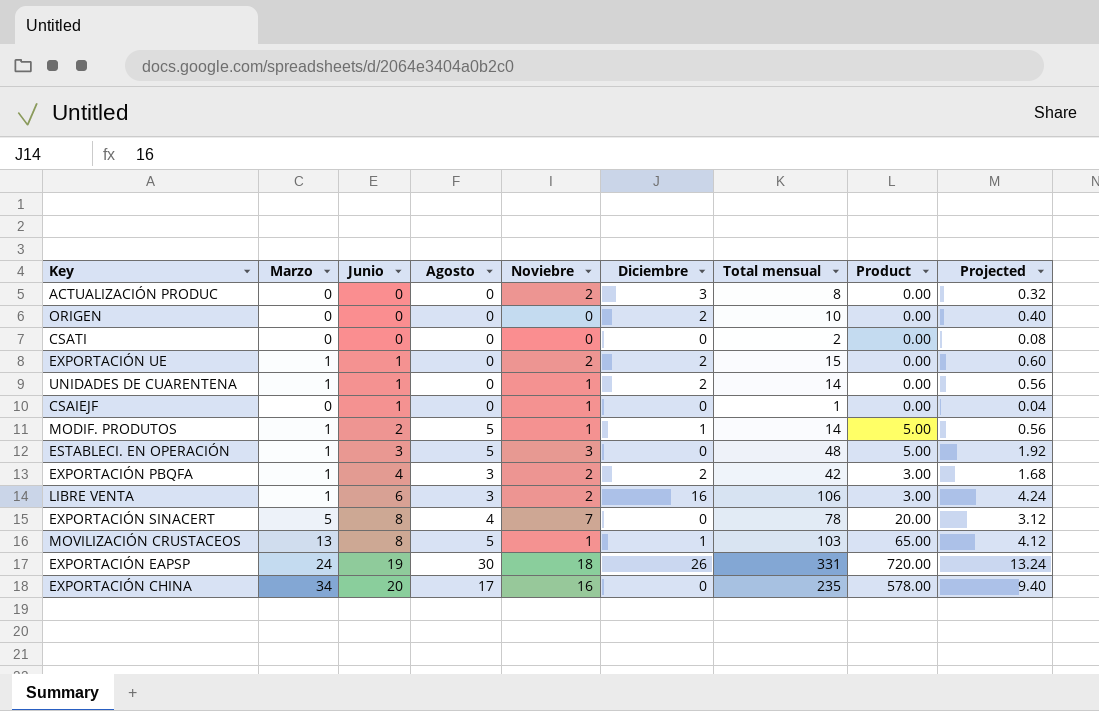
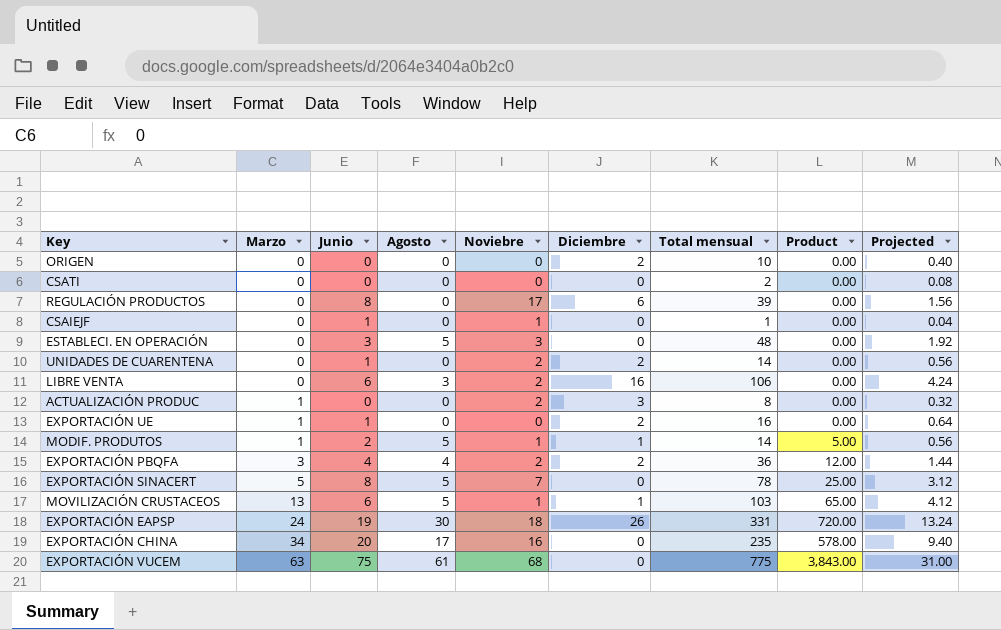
row order: Junio ascending -> Marzo ascending
row REGULACIÓN PRODUCTOS: none -> 0 | 8 | 0 | 17 | 6 | 39 | 0.00 | 1.56
ESTABLECI. EN OPERACIÓN | Marzo: 1 -> 0
ESTABLECI. EN OPERACIÓN | Product: 5.00 -> 0.00
UNIDADES DE CUARENTENA | Marzo: 1 -> 0
UNIDADES DE CUARENTENA | Noviebre: 1 -> 2
LIBRE VENTA | Marzo: 1 -> 0
LIBRE VENTA | Product: 3.00 -> 0.00
ACTUALIZACIÓN PRODUC | Marzo: 0 -> 1
EXPORTACIÓN UE | Noviebre: 2 -> 0
EXPORTACIÓN UE | Total mensual: 15 -> 16
EXPORTACIÓN UE | Projected: 0.60 -> 0.64
EXPORTACIÓN PBQFA | Marzo: 1 -> 3
EXPORTACIÓN PBQFA | Agosto: 3 -> 4
EXPORTACIÓN PBQFA | Total mensual: 42 -> 36
EXPORTACIÓN PBQFA | Product: 3.00 -> 12.00
EXPORTACIÓN PBQFA | Projected: 1.68 -> 1.44
EXPORTACIÓN SINACERT | Agosto: 4 -> 5
EXPORTACIÓN SINACERT | Product: 20.00 -> 25.00
MOVILIZACIÓN CRUSTACEOS | Junio: 8 -> 6
row EXPORTACIÓN VUCEM: none -> 63 | 75 | 61 | 68 | 0 | 775 | 3,843.00 | 31.00

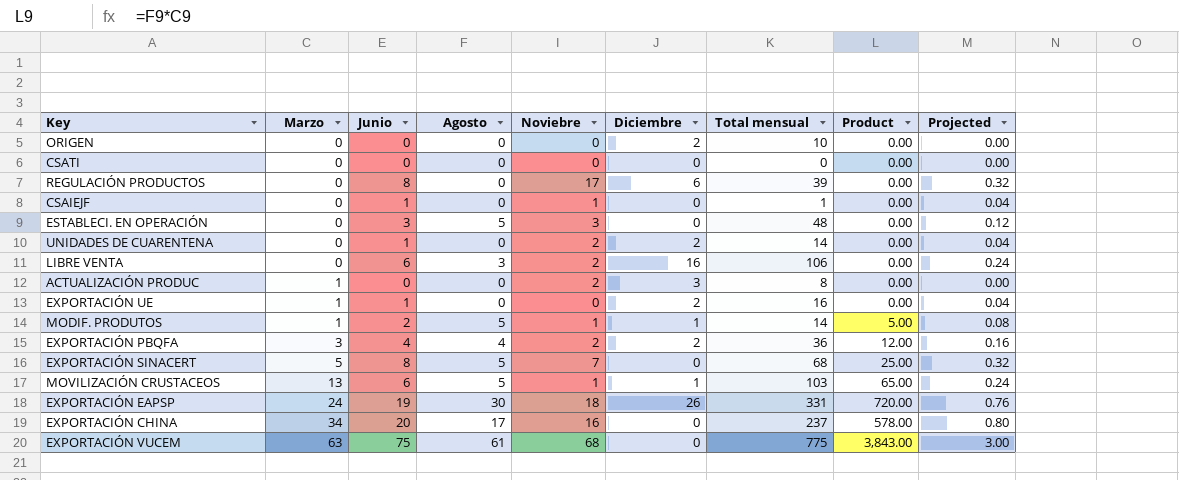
column Projected | formula: [Total mensual] * 0.04 -> [Junio] * 0.04
CSATI | Total mensual: 2 -> 0
EXPORTACIÓN SINACERT | Total mensual: 78 -> 68
EXPORTACIÓN CHINA | Total mensual: 235 -> 237

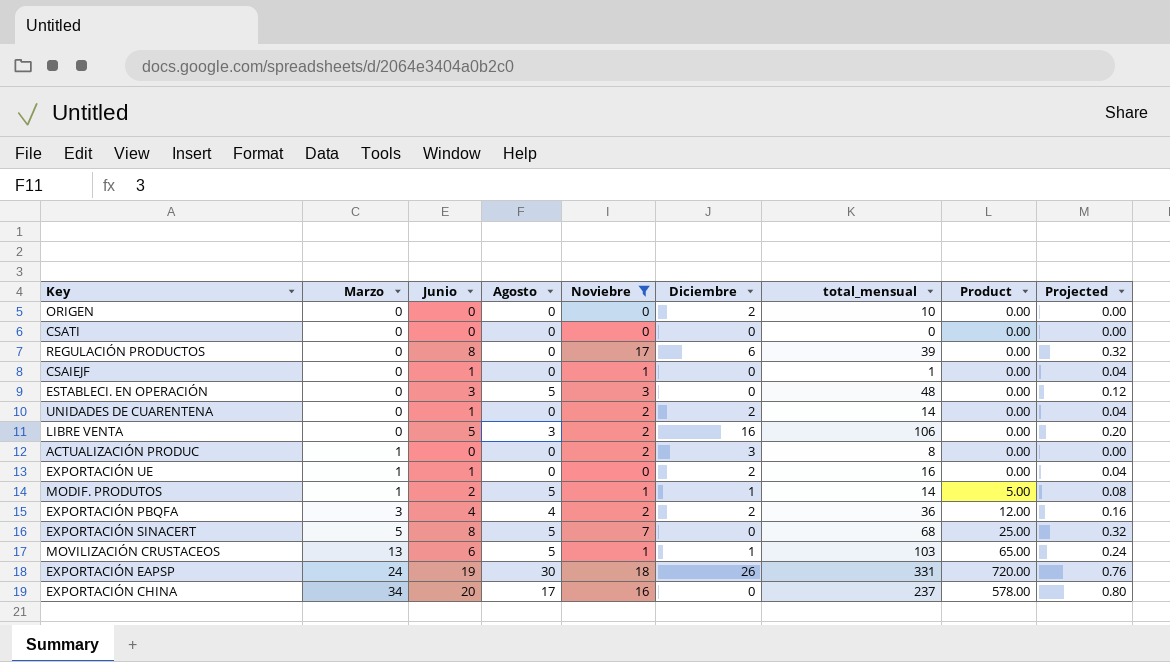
filter: none -> Noviebre != 68
column name: Total mensual -> total_mensual
LIBRE VENTA | Junio: 6 -> 5
LIBRE VENTA | Projected: 0.24 -> 0.20

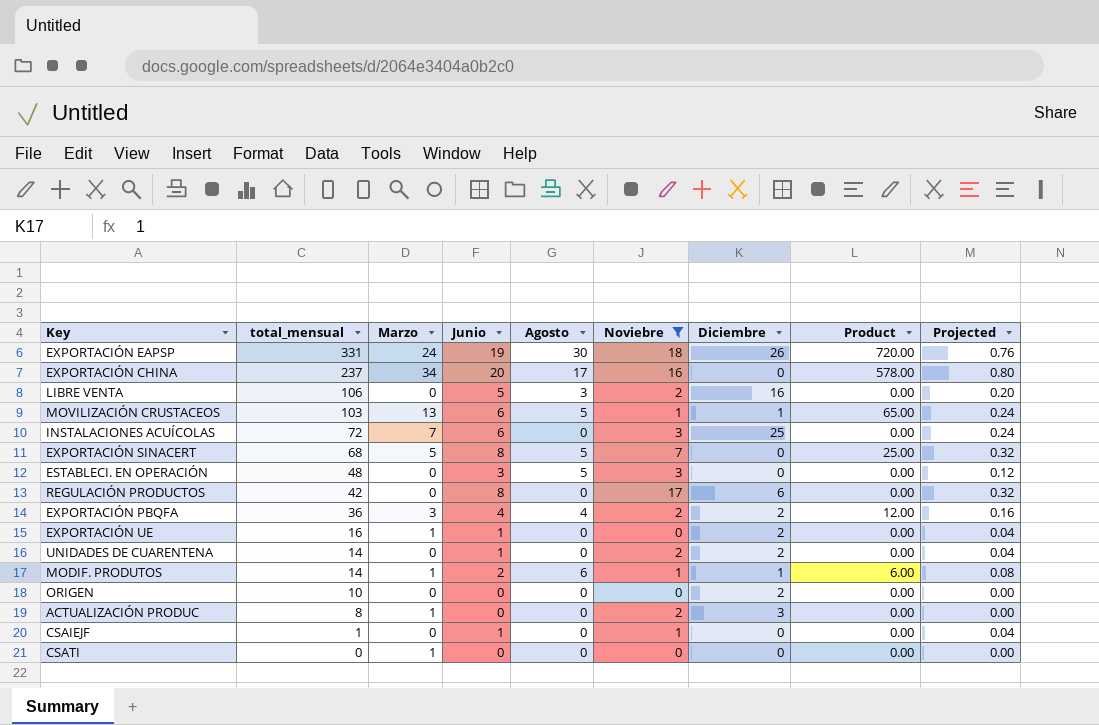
row order: Marzo ascending -> total_mensual descending
column total_mensual | position: 7 -> 2
row INSTALACIONES ACUÍCOLAS: none -> 72 | 7 | 6 | 0 | 3 | 25 | 0.00 | 0.24
REGULACIÓN PRODUCTOS | total_mensual: 39 -> 42
MODIF. PRODUTOS | Agosto: 5 -> 6
MODIF. PRODUTOS | Product: 5.00 -> 6.00
CSATI | Marzo: 0 -> 1

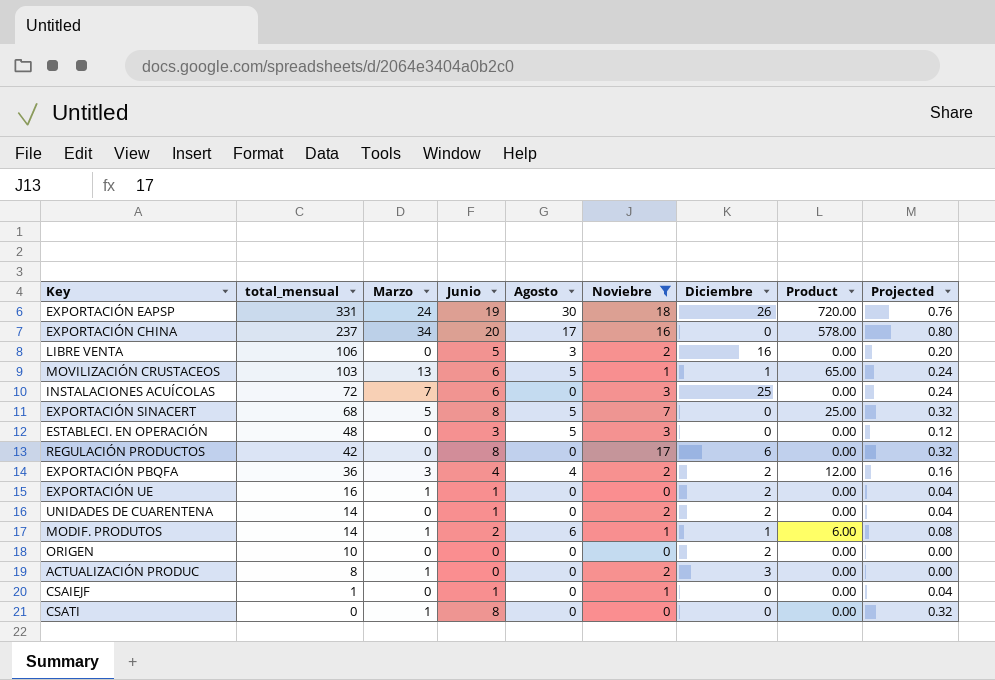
CSATI | Junio: 0 -> 8
CSATI | Projected: 0.00 -> 0.32

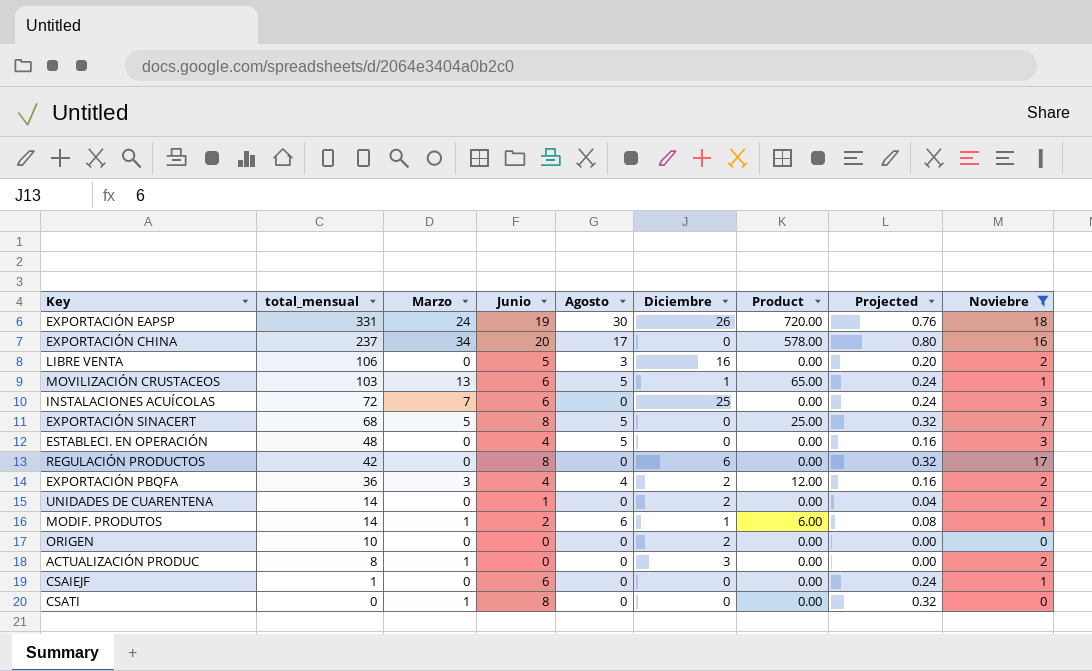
column Noviebre | position: 6 -> 9
row EXPORTACIÓN UE: 16 | 1 | 1 | 0 | 0 | 2 | 0.00 | 0.04 -> none
ESTABLECI. EN OPERACIÓN | Junio: 3 -> 4
ESTABLECI. EN OPERACIÓN | Projected: 0.12 -> 0.16
CSAIEJF | Junio: 1 -> 6
CSAIEJF | Projected: 0.04 -> 0.24

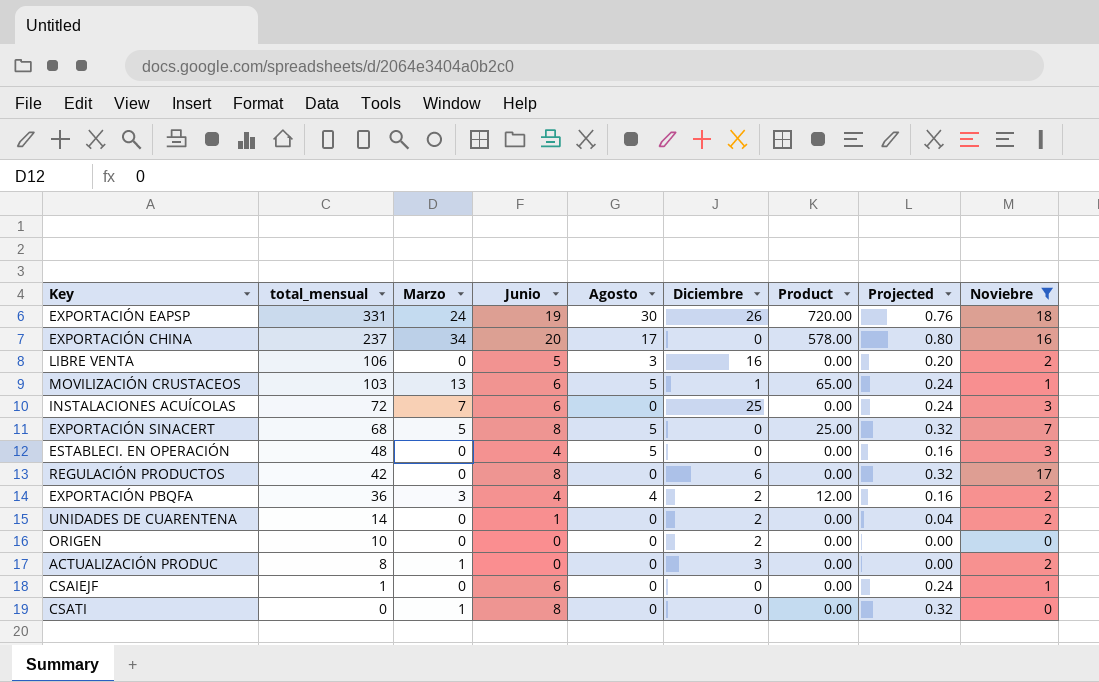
row MODIF. PRODUTOS: 14 | 1 | 2 | 6 | 1 | 6.00 | 0.08 | 1 -> none

